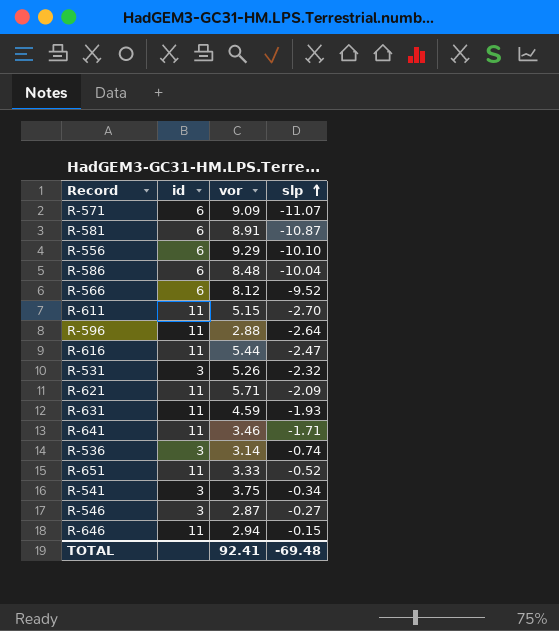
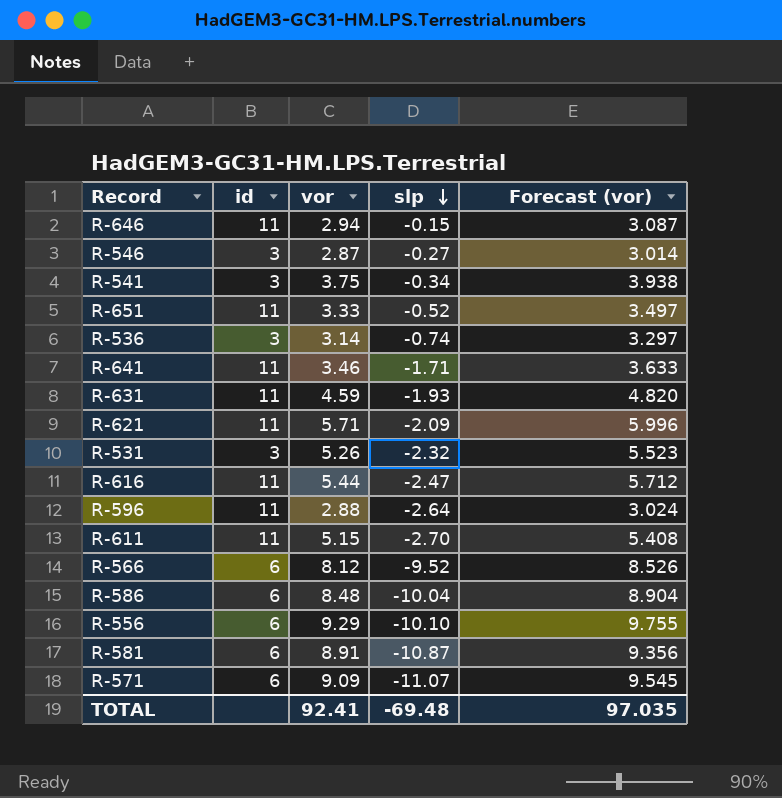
row order: slp ascending -> slp descending
column Forecast (vor) | formula: none -> [vor] * 1.05

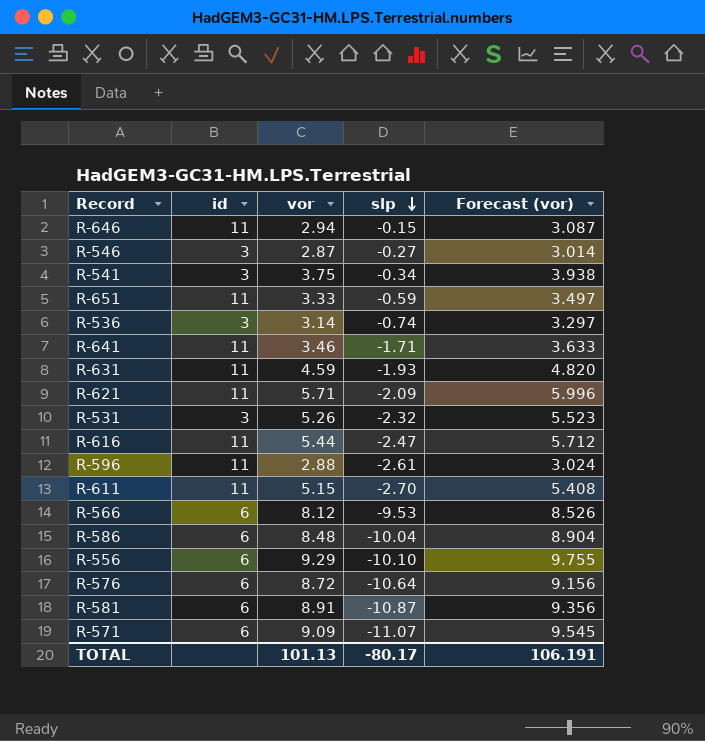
R-651 | slp: -0.52 -> -0.59
R-596 | slp: -2.64 -> -2.61
R-566 | slp: -9.52 -> -9.53
row R-576: none -> 6 | 8.72 | -10.64 | 9.156
TOTAL | vor: 92.41 -> 101.13
TOTAL | slp: -69.48 -> -80.17
TOTAL | Forecast (vor): 97.035 -> 106.191

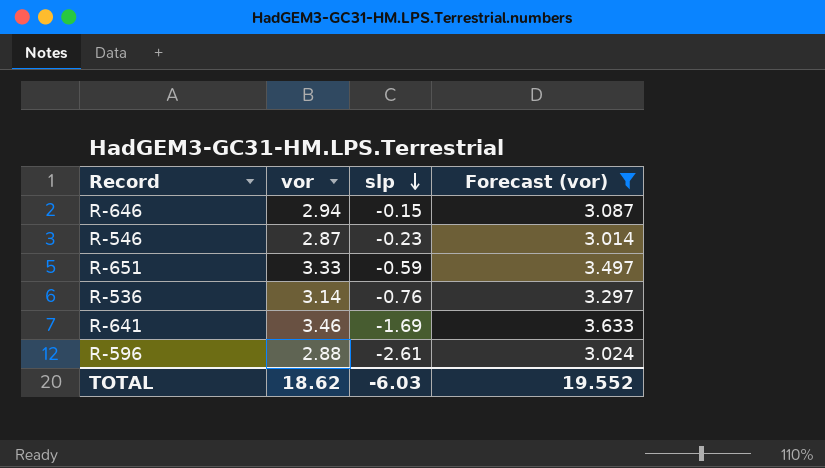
filter: none -> Forecast (vor) <= 3.633
column id | position: 2 -> none
R-546 | slp: -0.27 -> -0.23
R-536 | slp: -0.74 -> -0.76
R-641 | slp: -1.71 -> -1.69
TOTAL | vor: 101.13 -> 18.62
TOTAL | slp: -80.17 -> -6.03
TOTAL | Forecast (vor): 106.191 -> 19.552

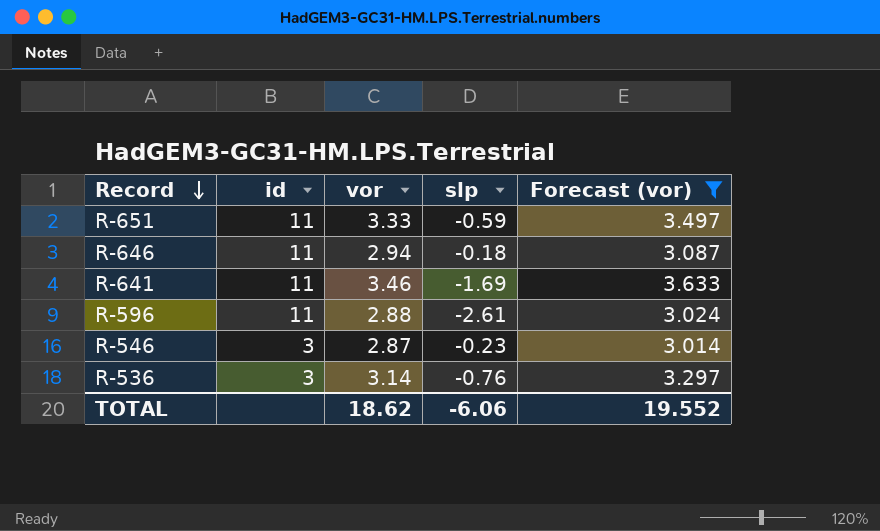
row order: slp descending -> Record descending
column id | position: none -> 2
R-646 | slp: -0.15 -> -0.18
TOTAL | slp: -6.03 -> -6.06

